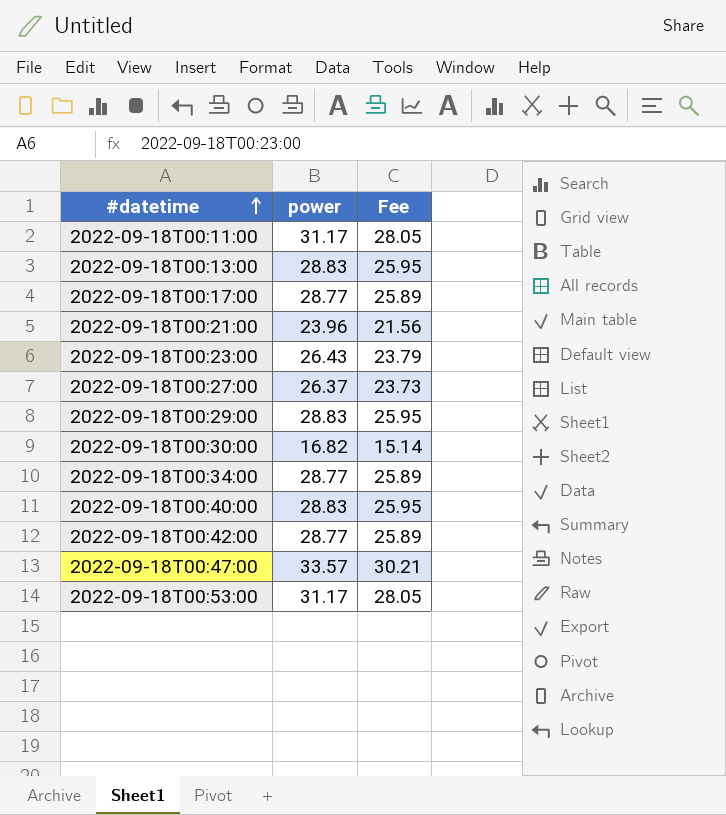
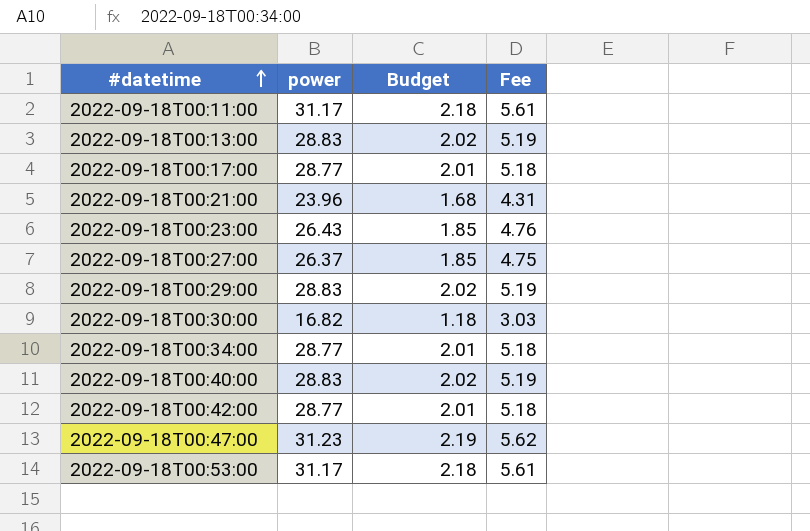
column Budget | formula: none -> [power] * 0.07
column Fee | formula: [power] * 0.9 -> [power] * 0.18
2022-09-18T00:47:00 | power: 33.57 -> 31.23

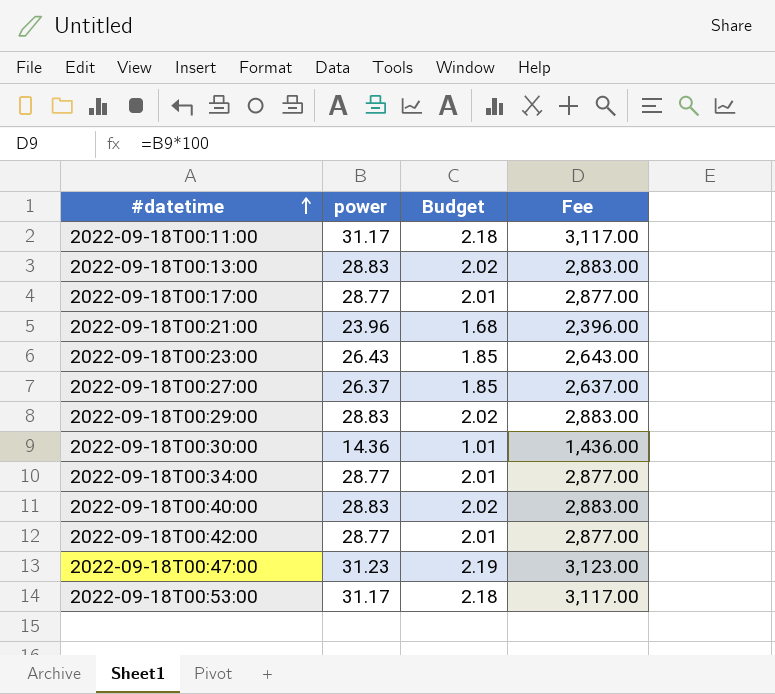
column Fee | formula: [power] * 0.18 -> [power] * 100
2022-09-18T00:30:00 | power: 16.82 -> 14.36
2022-09-18T00:30:00 | Budget: 1.18 -> 1.01

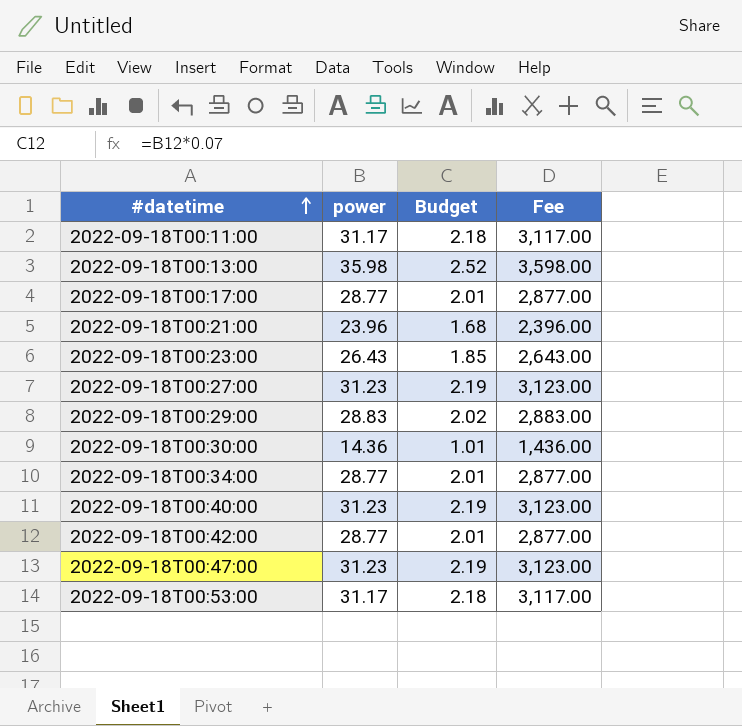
2022-09-18T00:13:00 | power: 28.83 -> 35.98
2022-09-18T00:13:00 | Budget: 2.02 -> 2.52
2022-09-18T00:13:00 | Fee: 2,883.00 -> 3,598.00
2022-09-18T00:27:00 | power: 26.37 -> 31.23
2022-09-18T00:27:00 | Budget: 1.85 -> 2.19
2022-09-18T00:27:00 | Fee: 2,637.00 -> 3,123.00
2022-09-18T00:40:00 | power: 28.83 -> 31.23
2022-09-18T00:40:00 | Budget: 2.02 -> 2.19
2022-09-18T00:40:00 | Fee: 2,883.00 -> 3,123.00

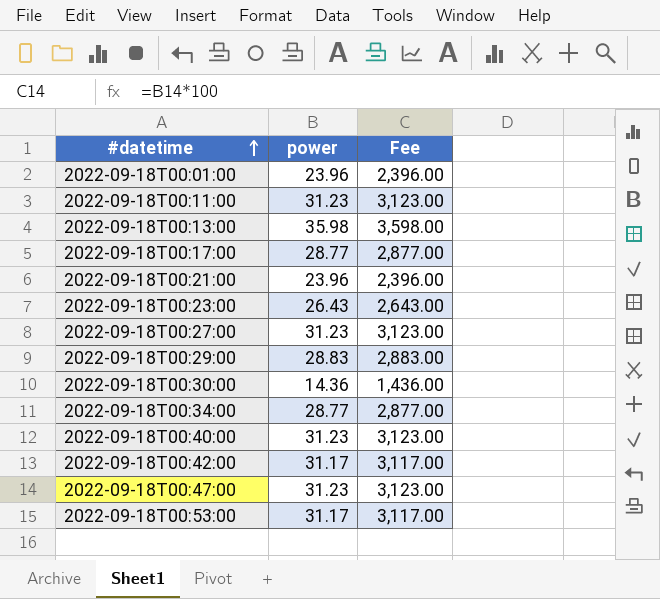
column Budget | formula: [power] * 0.07 -> none
row 2022-09-18T00:01:00: none -> 23.96 | 2,396.00
2022-09-18T00:11:00 | power: 31.17 -> 31.23
2022-09-18T00:11:00 | Fee: 3,117.00 -> 3,123.00
2022-09-18T00:42:00 | power: 28.77 -> 31.17
2022-09-18T00:42:00 | Fee: 2,877.00 -> 3,117.00

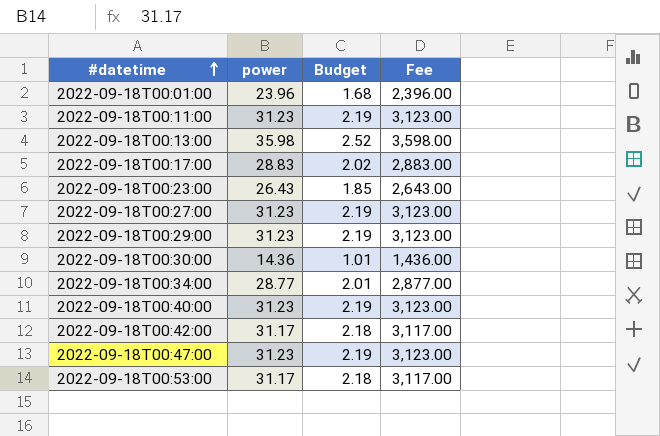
column Budget | formula: none -> [power] * 0.07
row 2022-09-18T00:21:00: 23.96 | 2,396.00 -> none
2022-09-18T00:17:00 | power: 28.77 -> 28.83
2022-09-18T00:17:00 | Fee: 2,877.00 -> 2,883.00
2022-09-18T00:29:00 | power: 28.83 -> 31.23
2022-09-18T00:29:00 | Fee: 2,883.00 -> 3,123.00

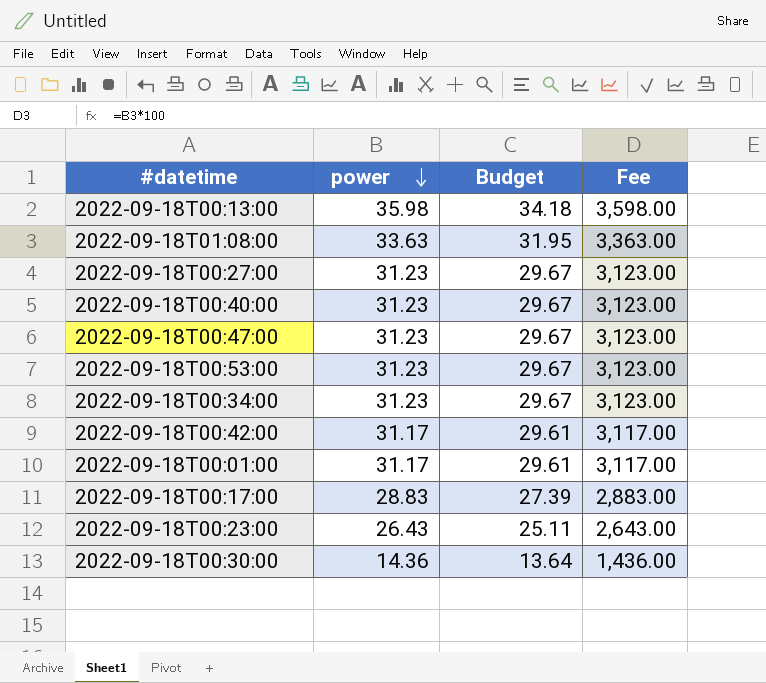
row order: #datetime ascending -> power descending
column Budget | formula: [power] * 0.07 -> [power] * 0.95
row 2022-09-18T00:11:00: 31.23 | 2.19 | 3,123.00 -> none
row 2022-09-18T00:29:00: 31.23 | 2.19 | 3,123.00 -> none
row 2022-09-18T01:08:00: none -> 33.63 | 31.95 | 3,363.00
2022-09-18T00:53:00 | power: 31.17 -> 31.23
2022-09-18T00:53:00 | Fee: 3,117.00 -> 3,123.00
2022-09-18T00:34:00 | power: 28.77 -> 31.23
2022-09-18T00:34:00 | Fee: 2,877.00 -> 3,123.00
2022-09-18T00:01:00 | power: 23.96 -> 31.17
2022-09-18T00:01:00 | Fee: 2,396.00 -> 3,117.00

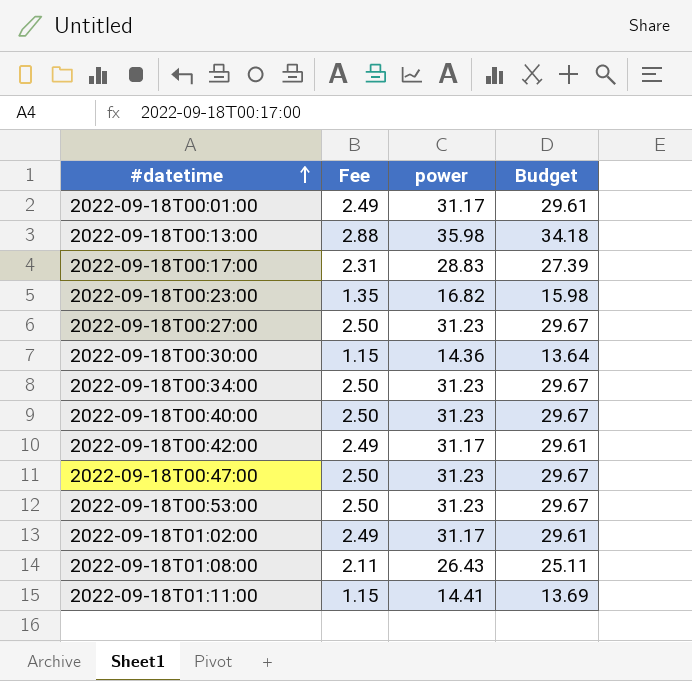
row order: power descending -> #datetime ascending
column Fee | formula: [power] * 100 -> [power] * 0.08
column Fee | position: 4 -> 2
2022-09-18T00:23:00 | power: 26.43 -> 16.82
2022-09-18T00:23:00 | Budget: 25.11 -> 15.98
row 2022-09-18T01:02:00: none -> 2.49 | 31.17 | 29.61
2022-09-18T01:08:00 | power: 33.63 -> 26.43
2022-09-18T01:08:00 | Budget: 31.95 -> 25.11
row 2022-09-18T01:11:00: none -> 1.15 | 14.41 | 13.69

